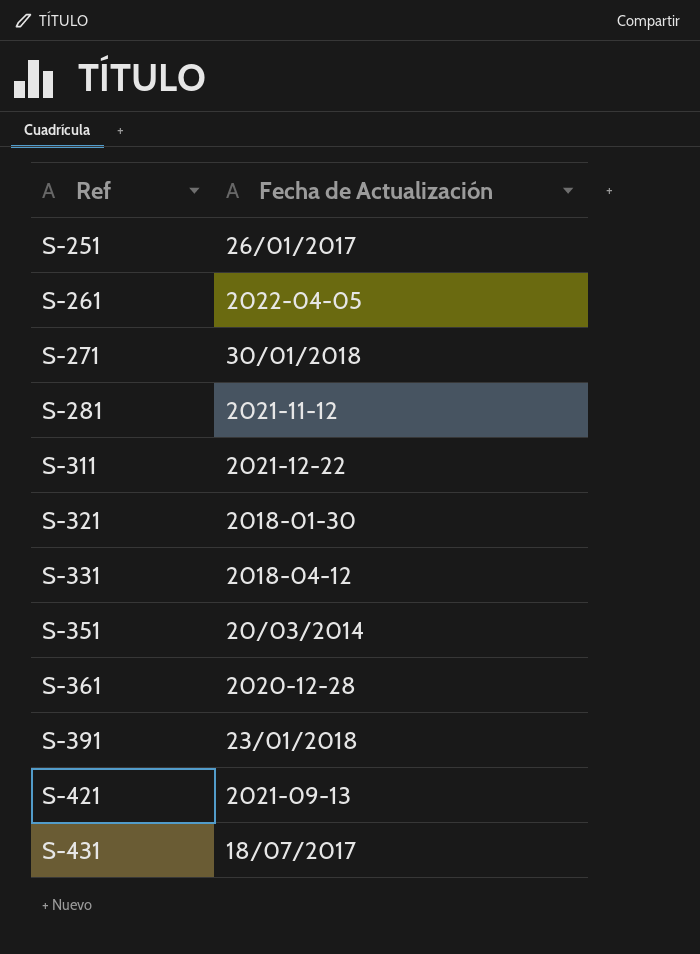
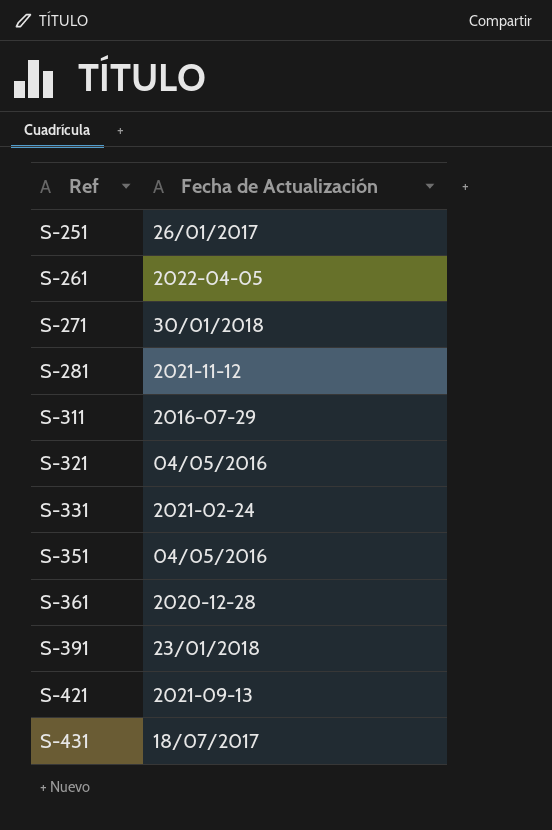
S-311 | Fecha de Actualización: 2021-12-22 -> 2016-07-29
S-321 | Fecha de Actualización: 2018-01-30 -> 04/05/2016
S-331 | Fecha de Actualización: 2018-04-12 -> 2021-02-24
S-351 | Fecha de Actualización: 20/03/2014 -> 04/05/2016

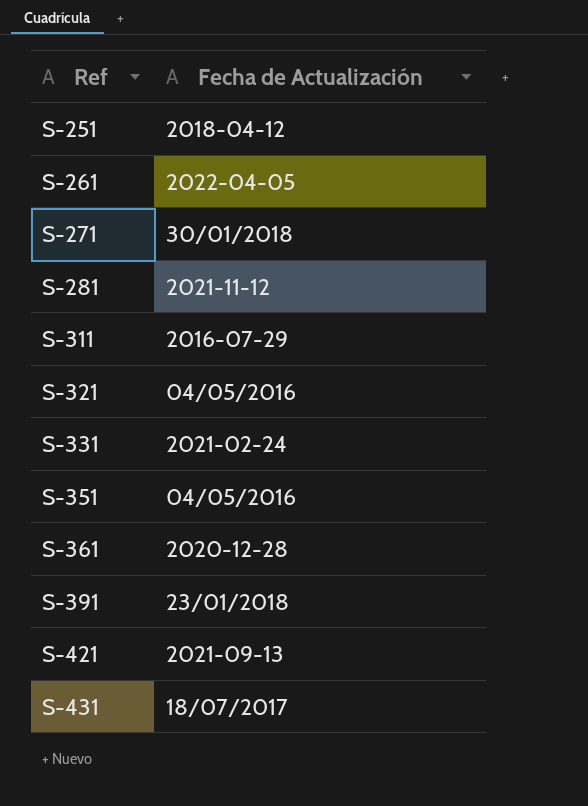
S-251 | Fecha de Actualización: 26/01/2017 -> 2018-04-12

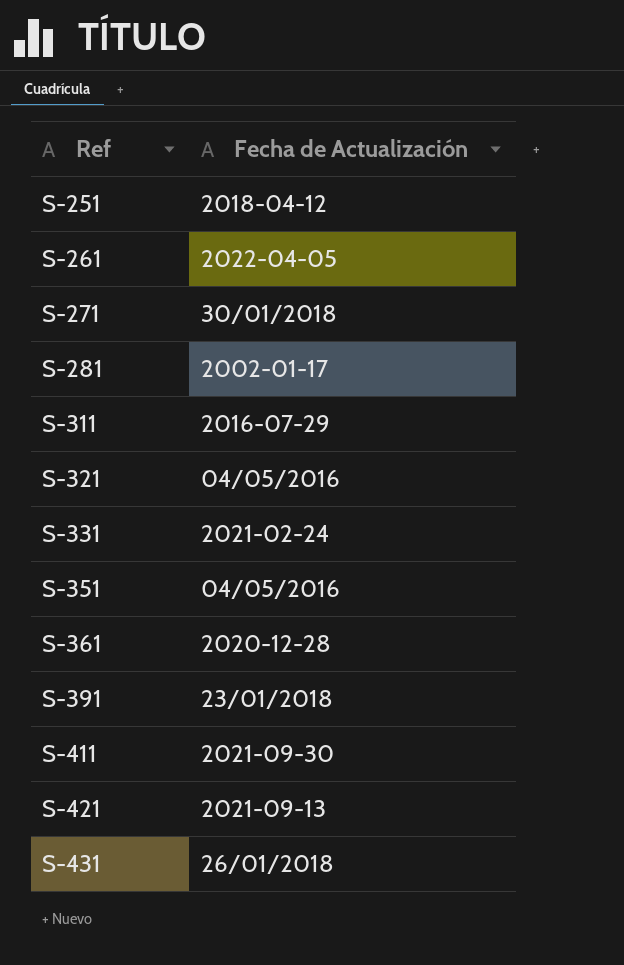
S-281 | Fecha de Actualización: 2021-11-12 -> 2002-01-17
row S-411: none -> 2021-09-30
S-431 | Fecha de Actualización: 18/07/2017 -> 26/01/2018

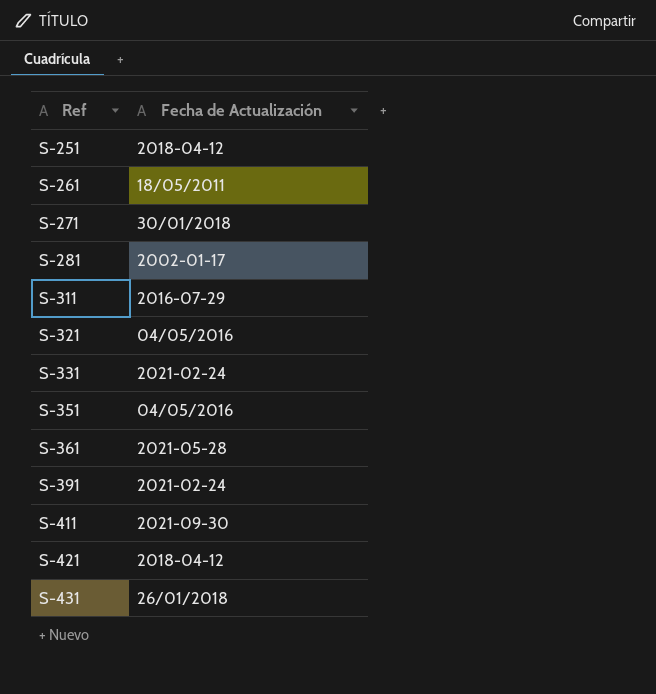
S-261 | Fecha de Actualización: 2022-04-05 -> 18/05/2011
S-361 | Fecha de Actualización: 2020-12-28 -> 2021-05-28
S-391 | Fecha de Actualización: 23/01/2018 -> 2021-02-24
S-421 | Fecha de Actualización: 2021-09-13 -> 2018-04-12

